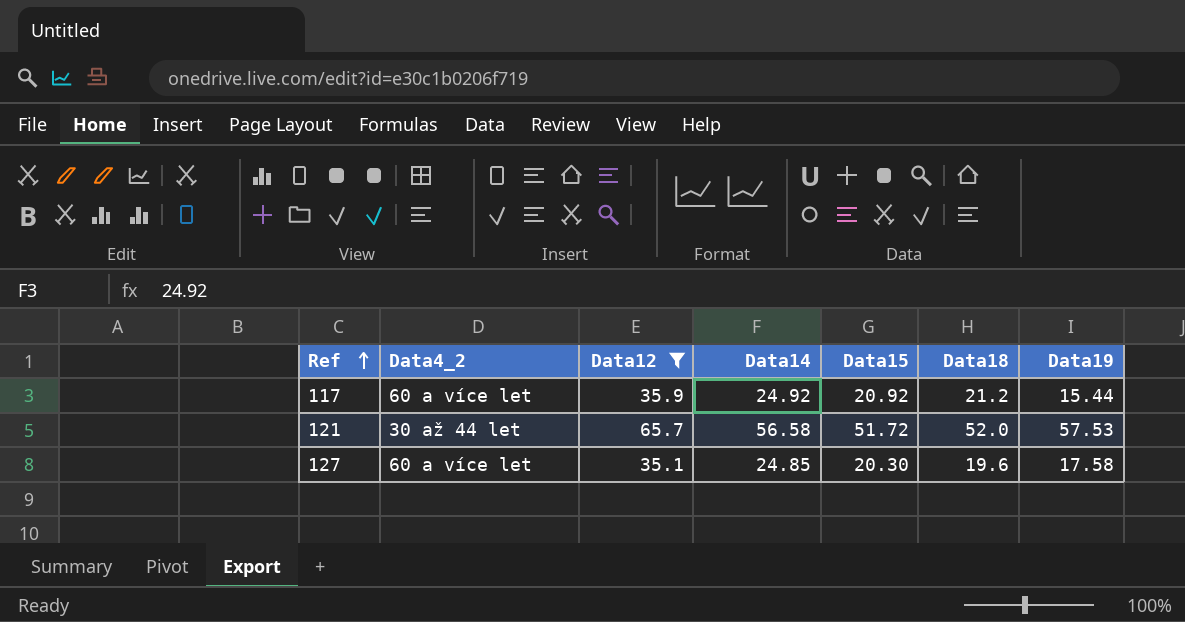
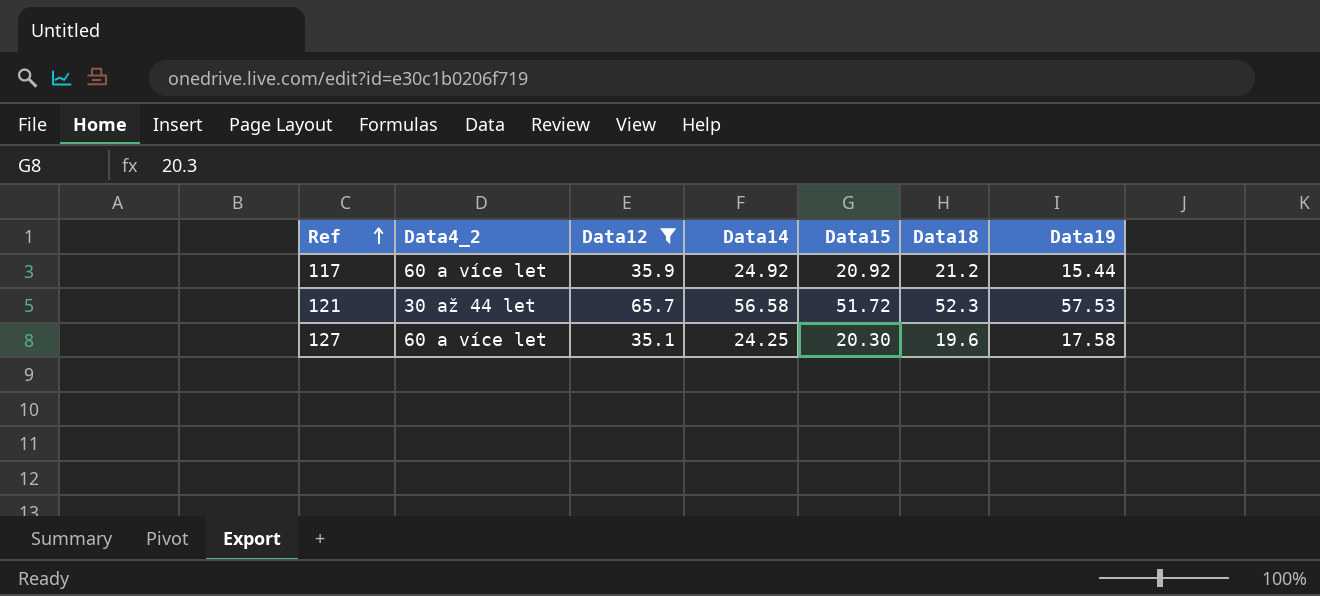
121 | Data18: 52.0 -> 52.3
127 | Data14: 24.85 -> 24.25

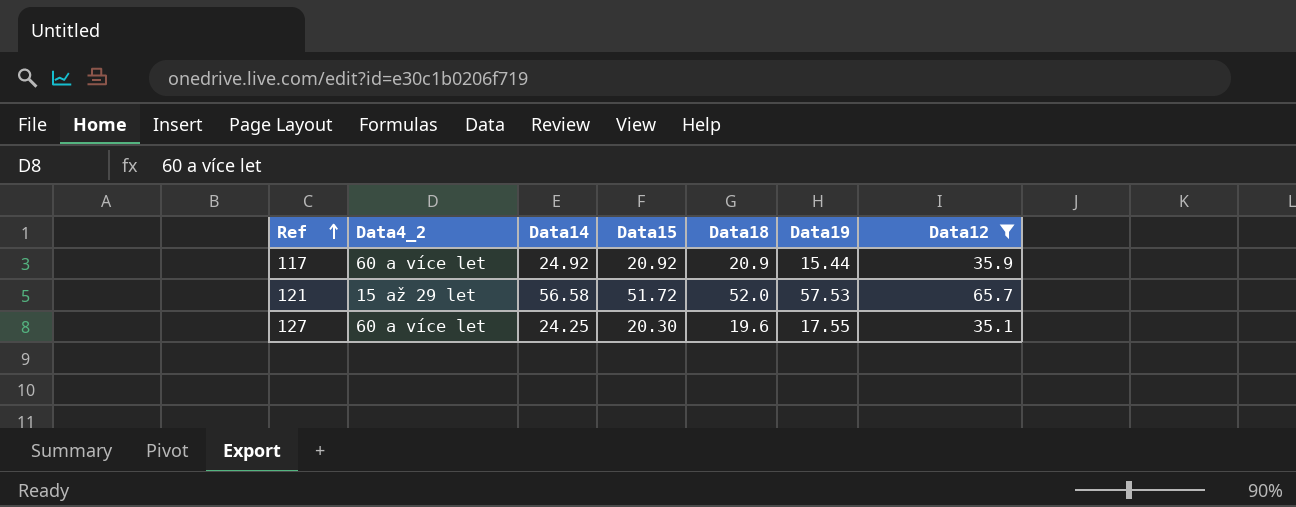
column Data12 | position: 3 -> 7
117 | Data18: 21.2 -> 20.9
121 | Data4_2: 30 až 44 let -> 15 až 29 let
121 | Data18: 52.3 -> 52.0
127 | Data19: 17.58 -> 17.55

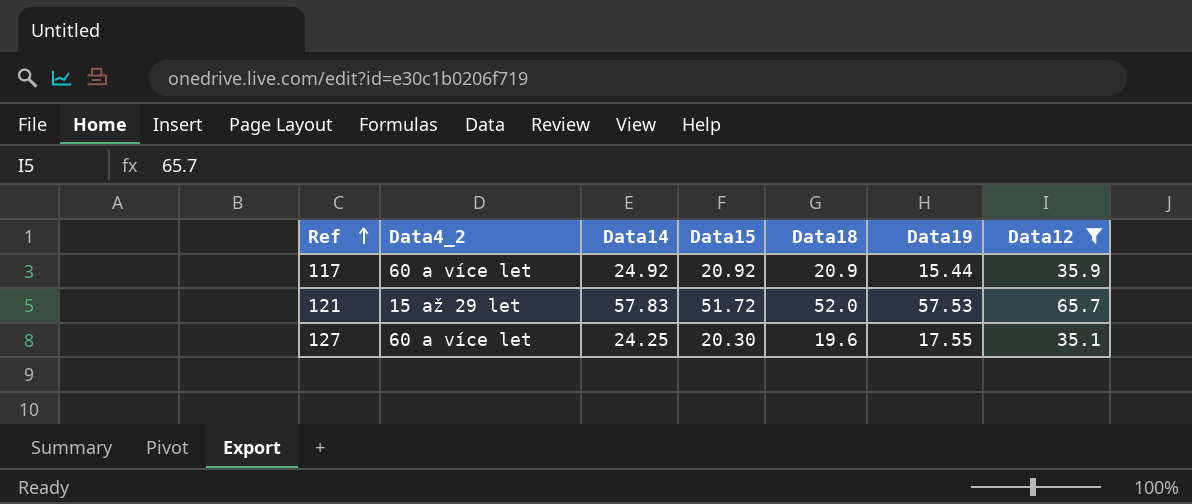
121 | Data14: 56.58 -> 57.83

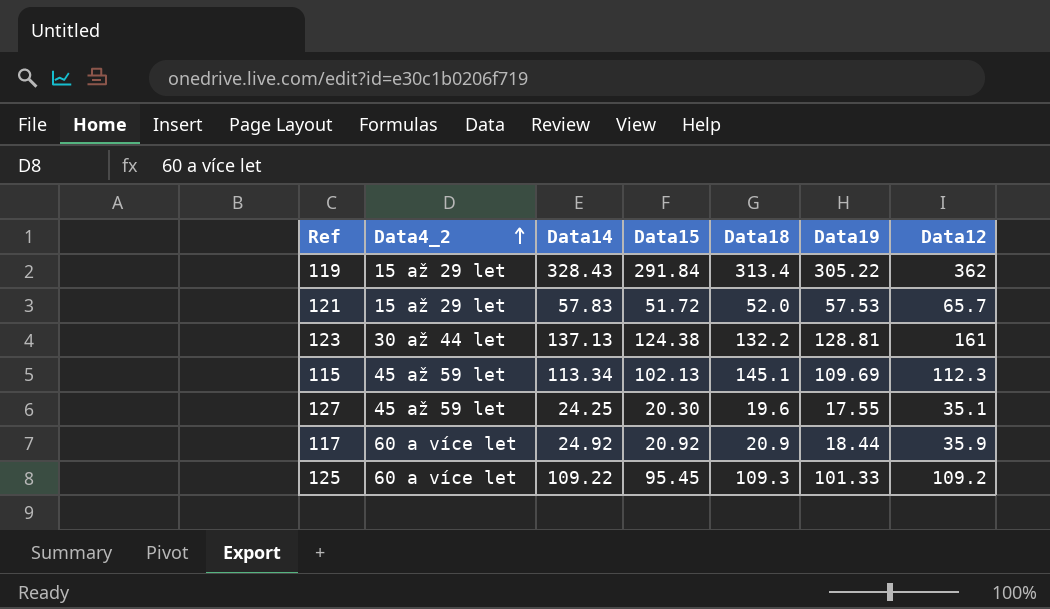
filter: Data12 <= 65.7 -> none
row order: Ref ascending -> Data4_2 ascending
127 | Data4_2: 60 a více let -> 45 až 59 let
117 | Data19: 15.44 -> 18.44

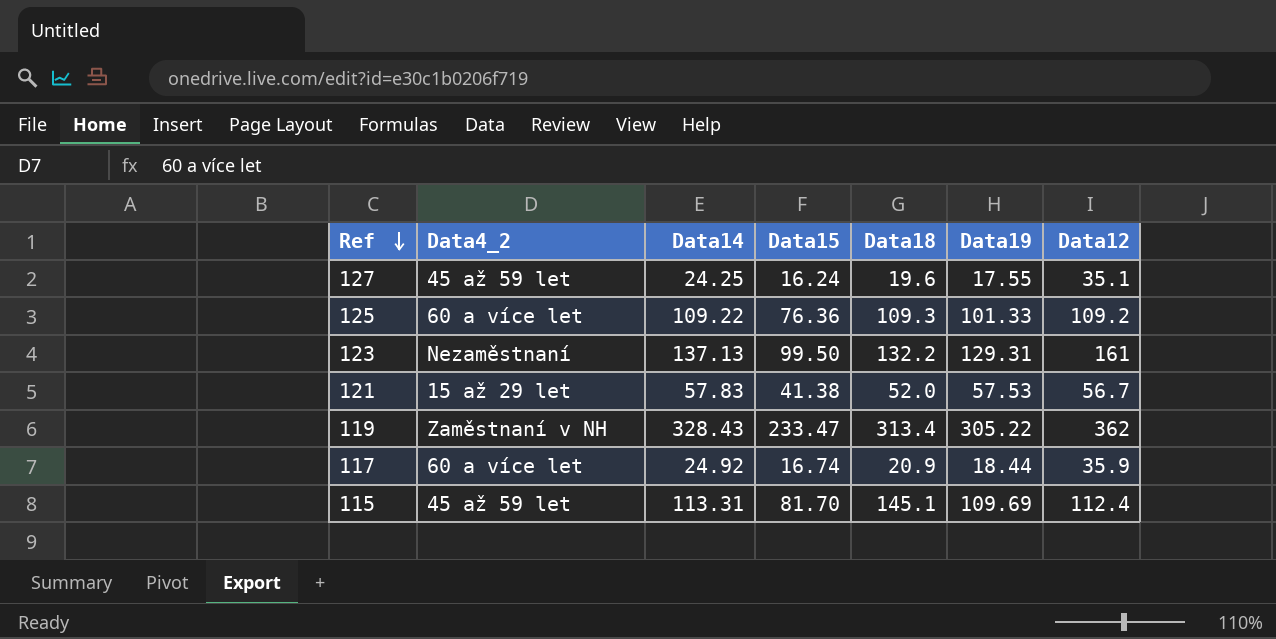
row order: Data4_2 ascending -> Ref descending
127 | Data15: 20.30 -> 16.24
125 | Data15: 95.45 -> 76.36
123 | Data4_2: 30 až 44 let -> Nezaměstnaní
123 | Data15: 124.38 -> 99.50
123 | Data19: 128.81 -> 129.31
121 | Data15: 51.72 -> 41.38
121 | Data12: 65.7 -> 56.7
119 | Data4_2: 15 až 29 let -> Zaměstnaní v NH
119 | Data15: 291.84 -> 233.47
117 | Data15: 20.92 -> 16.74
115 | Data14: 113.34 -> 113.31
115 | Data15: 102.13 -> 81.70
115 | Data12: 112.3 -> 112.4

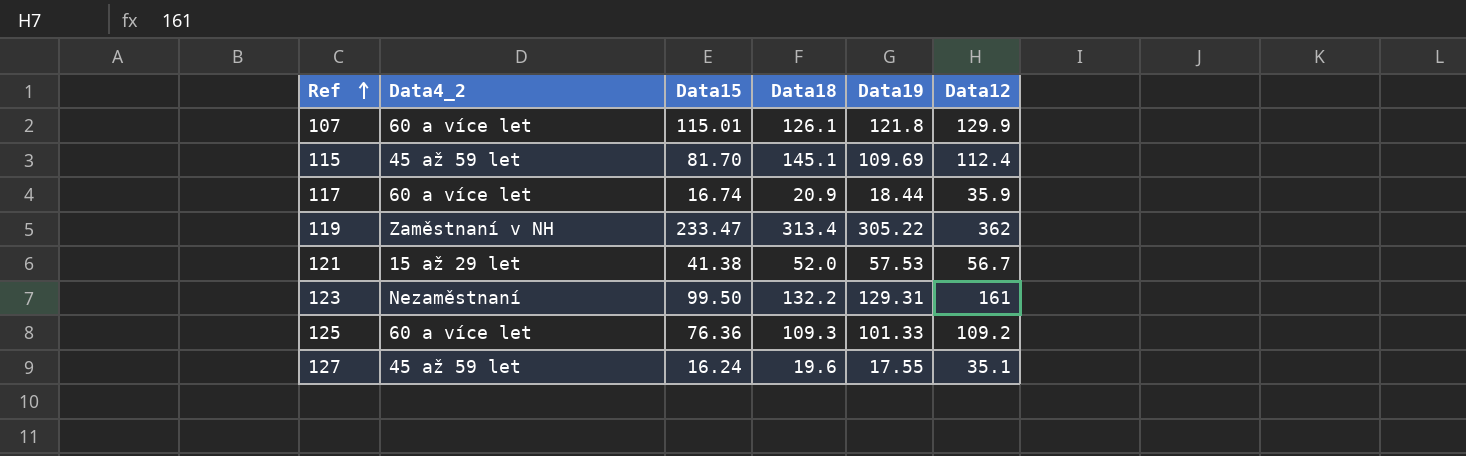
row order: Ref descending -> Ref ascending
column Data14 | position: 3 -> none
row 107: none -> 60 a více let | 115.01 | 126.1 | 121.8 | 129.9

